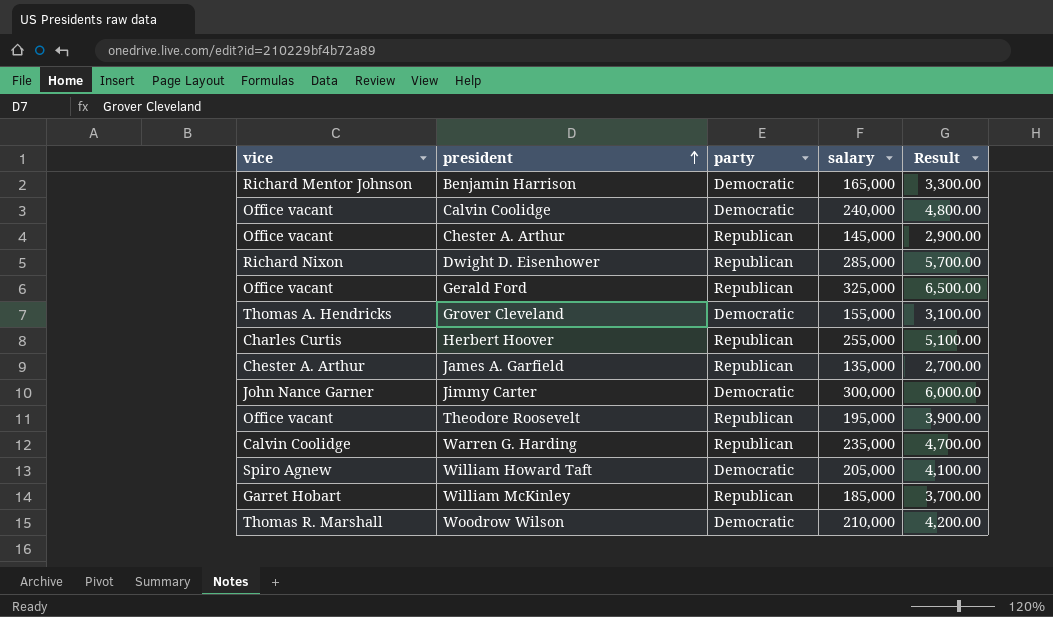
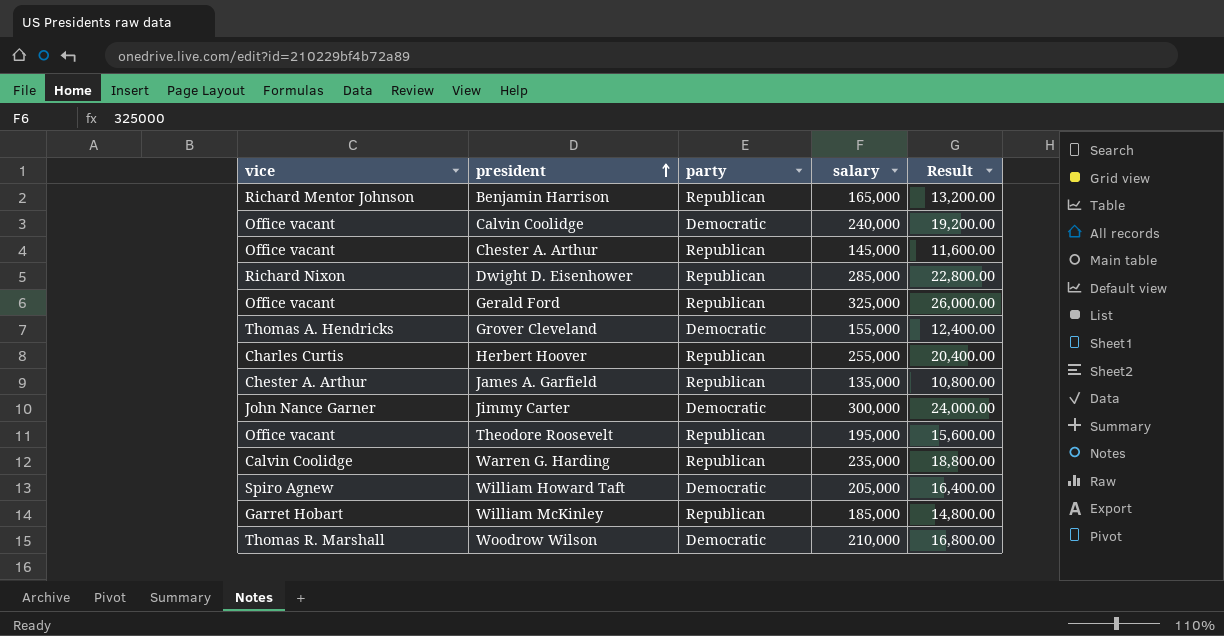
column Result | formula: [salary] * 0.02 -> [salary] * 0.08
Benjamin Harrison | party: Democratic -> Republican

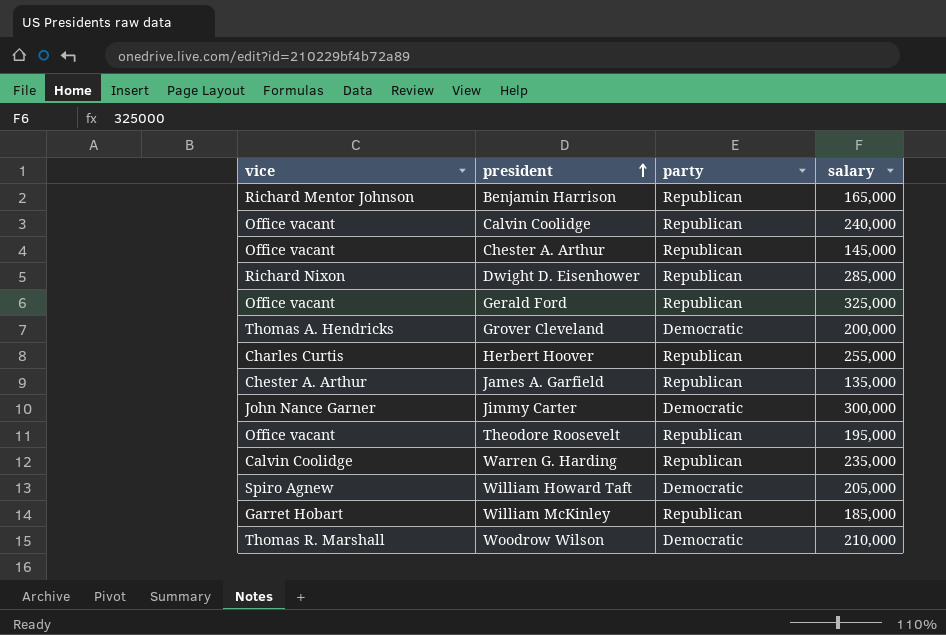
column Result | formula: [salary] * 0.08 -> none
Calvin Coolidge | party: Democratic -> Republican
Grover Cleveland | salary: 155,000 -> 200,000

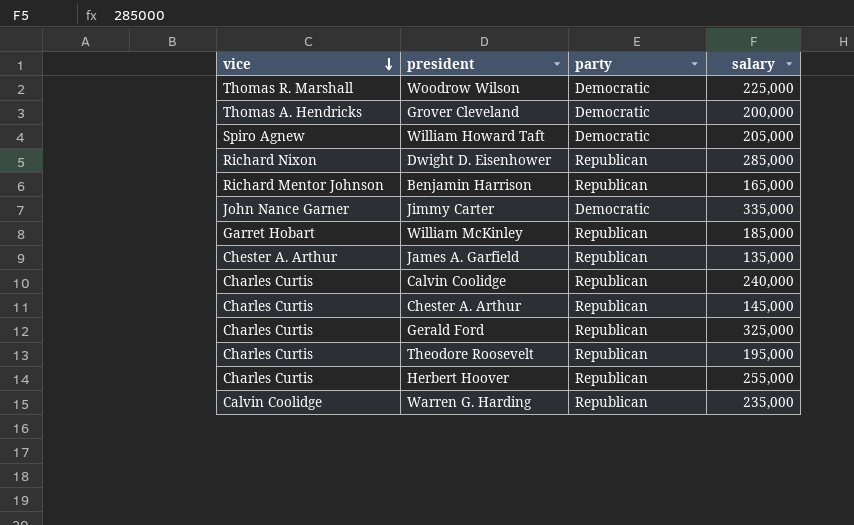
row order: president ascending -> vice descending
Woodrow Wilson | salary: 210,000 -> 225,000
Jimmy Carter | salary: 300,000 -> 335,000
Calvin Coolidge | vice: Office vacant -> Charles Curtis
Chester A. Arthur | vice: Office vacant -> Charles Curtis
Gerald Ford | vice: Office vacant -> Charles Curtis
Theodore Roosevelt | vice: Office vacant -> Charles Curtis

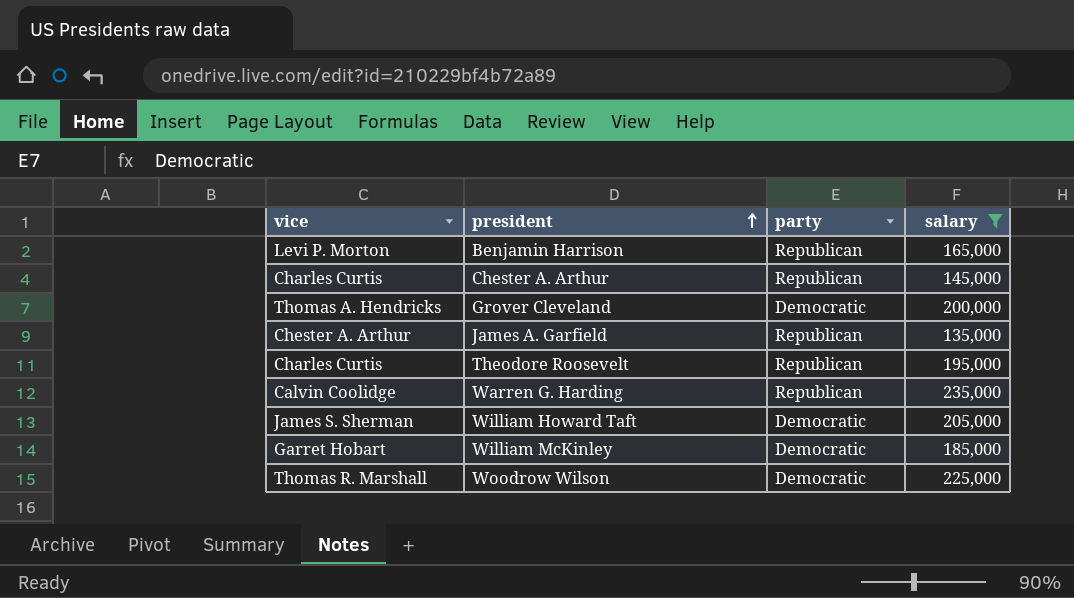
filter: none -> salary <= 235,000
row order: vice descending -> president ascending
Benjamin Harrison | vice: Richard Mentor Johnson -> Levi P. Morton
William Howard Taft | vice: Spiro Agnew -> James S. Sherman
William McKinley | party: Republican -> Democratic

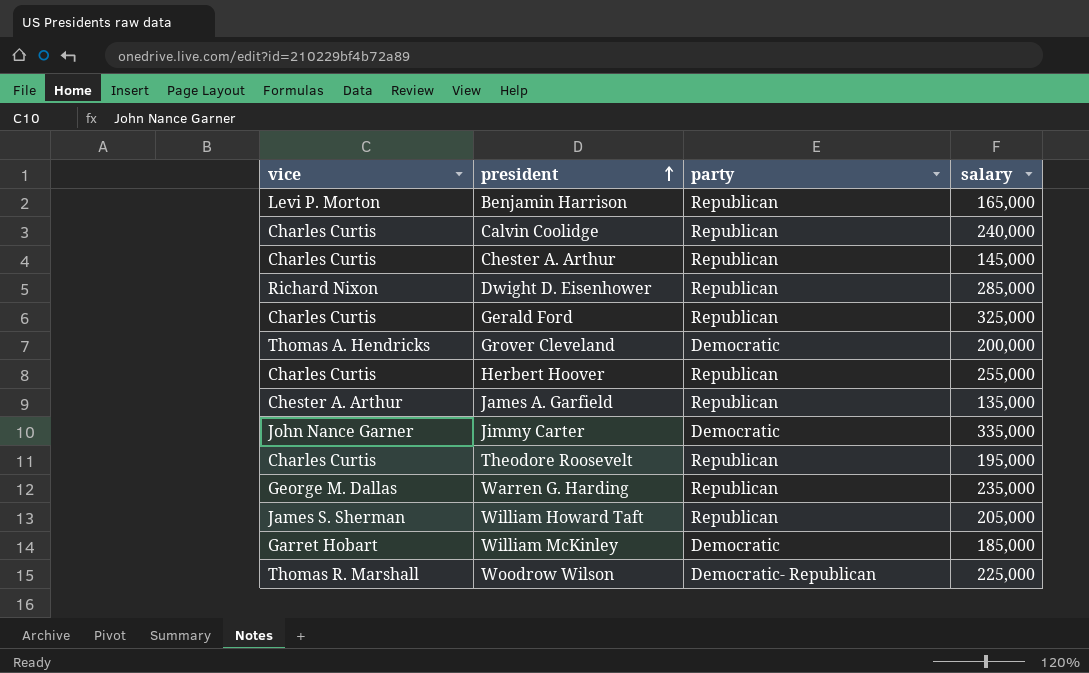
filter: salary <= 235,000 -> none
Warren G. Harding | vice: Calvin Coolidge -> George M. Dallas
William Howard Taft | party: Democratic -> Republican
Woodrow Wilson | party: Democratic -> Democratic- Republican

